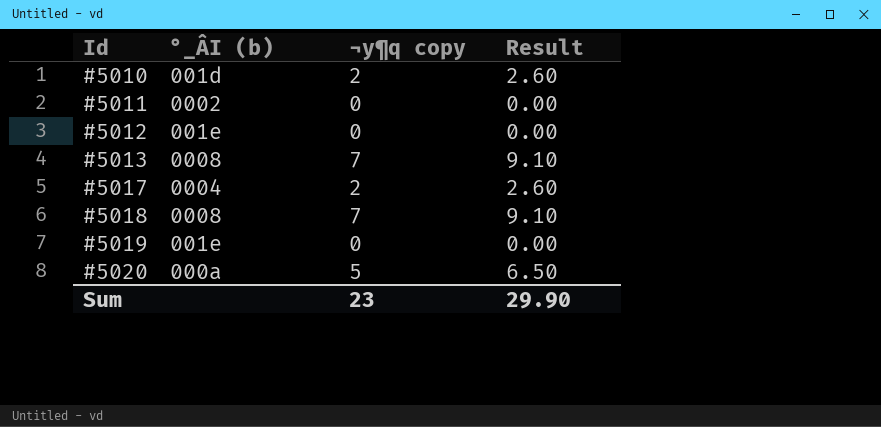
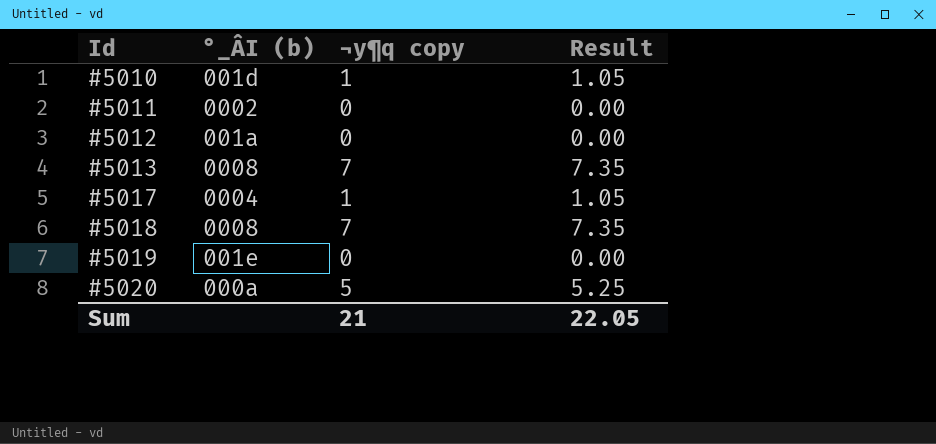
column Result | formula: [¬y¶q copy] * 1.3 -> [¬y¶q copy] * 1.05
#5010 | ¬y¶q copy: 2 -> 1
#5012 | °_ÂI (b): 001e -> 001a
#5017 | ¬y¶q copy: 2 -> 1
Sum | ¬y¶q copy: 23 -> 21
Sum | Result: 29.90 -> 22.05

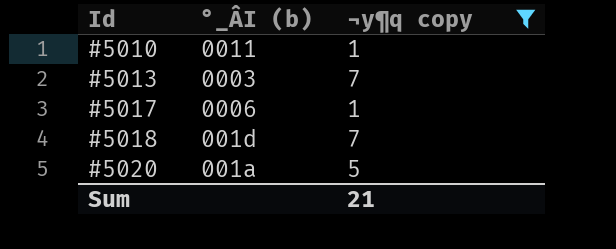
filter: none -> ¬y¶q copy != 0
column Result | formula: [¬y¶q copy] * 1.05 -> none
#5010 | °_ÂI (b): 001d -> 0011
#5013 | °_ÂI (b): 0008 -> 0003
#5017 | °_ÂI (b): 0004 -> 0006
#5018 | °_ÂI (b): 0008 -> 001d
#5020 | °_ÂI (b): 000a -> 001a

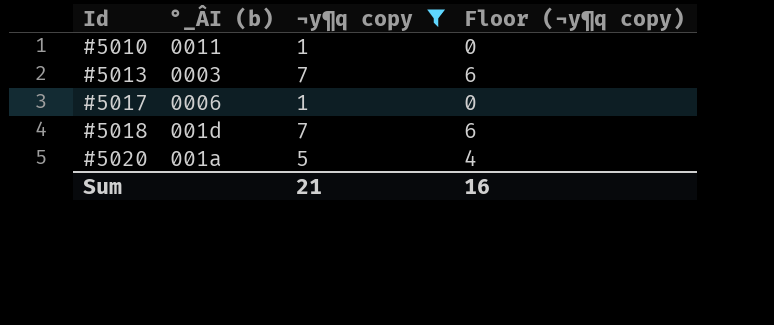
column Floor (¬y¶q copy) | formula: none -> [¬y¶q copy] - 1

